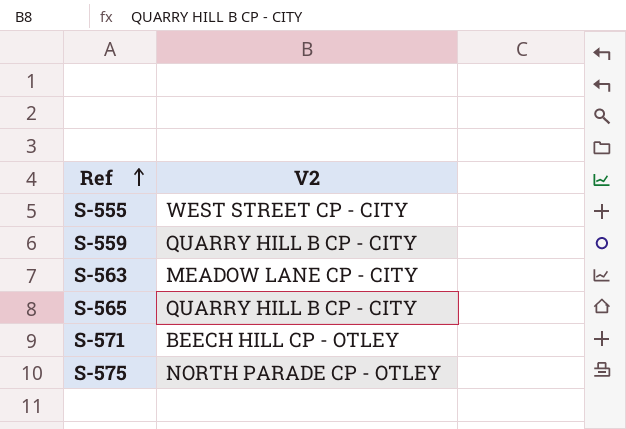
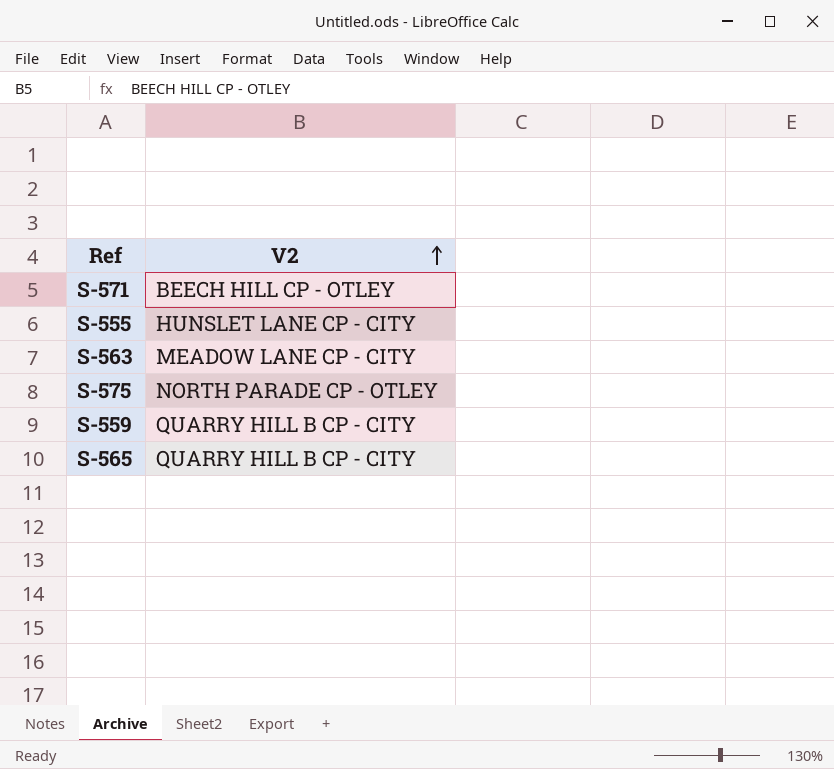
row order: Ref ascending -> V2 ascending
S-555 | V2: WEST STREET CP - CITY -> HUNSLET LANE CP - CITY

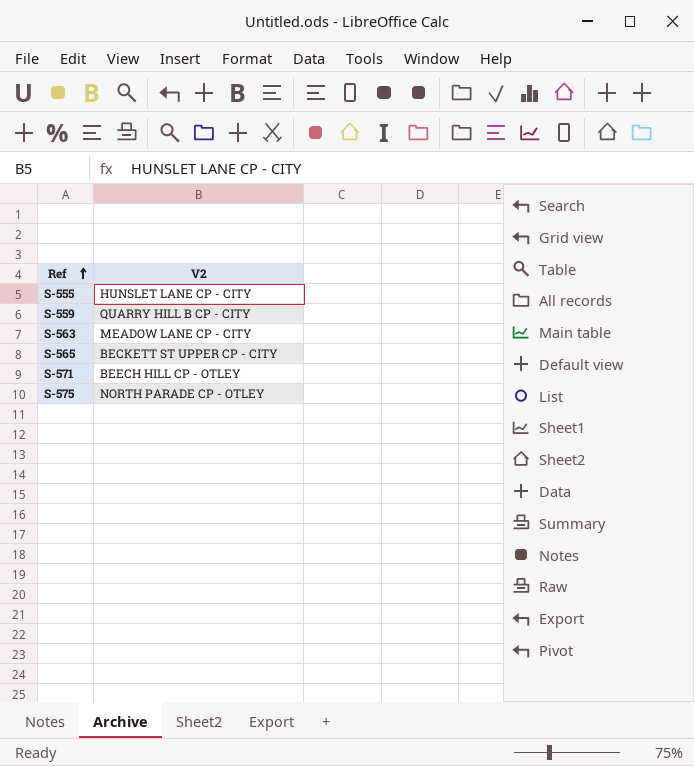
row order: V2 ascending -> Ref ascending
S-565 | V2: QUARRY HILL B CP - CITY -> BECKETT ST UPPER CP - CITY

